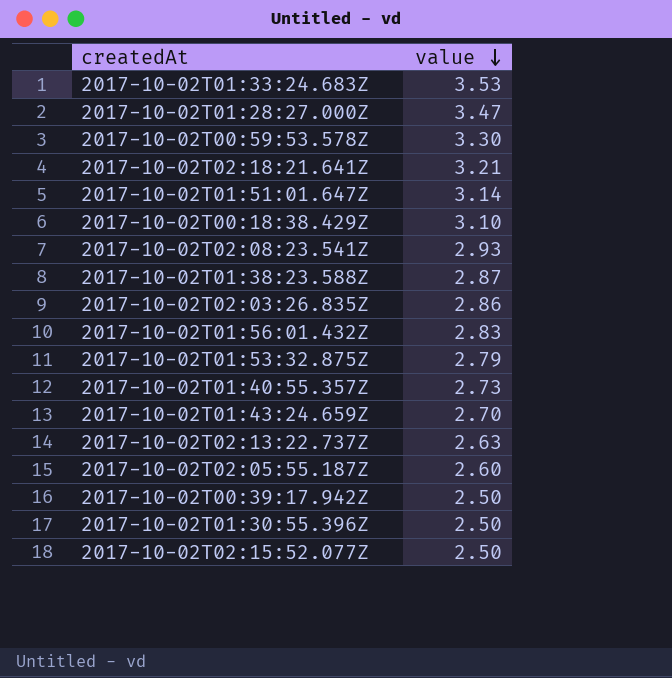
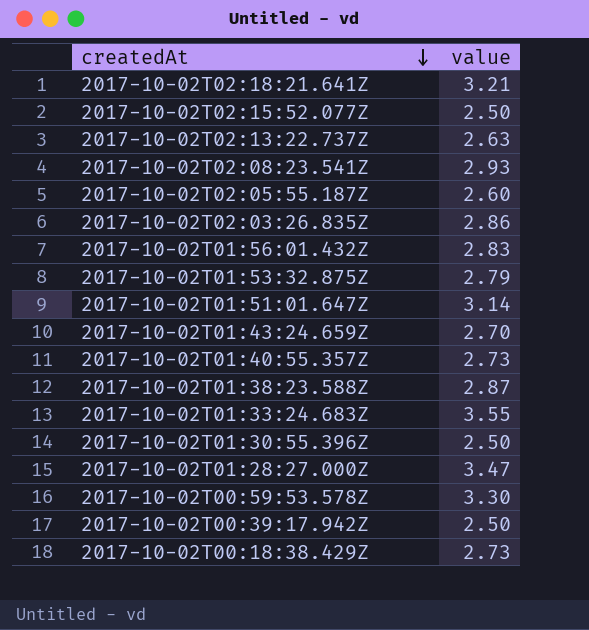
row order: value descending -> createdAt descending
2017-10-02T01:33:24.683Z | value: 3.53 -> 3.55
2017-10-02T00:18:38.429Z | value: 3.10 -> 2.73

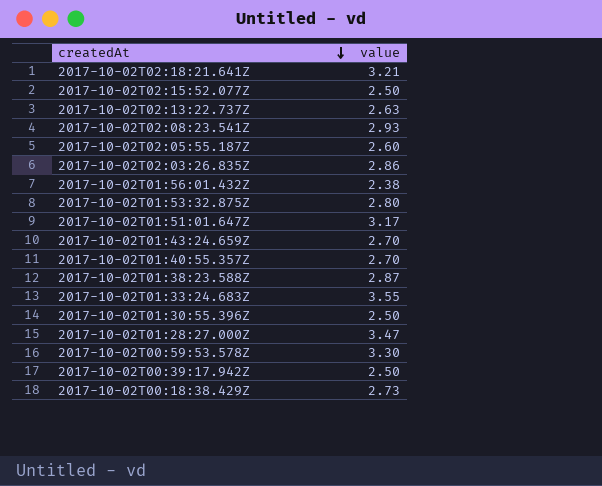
2017-10-02T01:56:01.432Z | value: 2.83 -> 2.38
2017-10-02T01:53:32.875Z | value: 2.79 -> 2.80
2017-10-02T01:51:01.647Z | value: 3.14 -> 3.17
2017-10-02T01:40:55.357Z | value: 2.73 -> 2.70

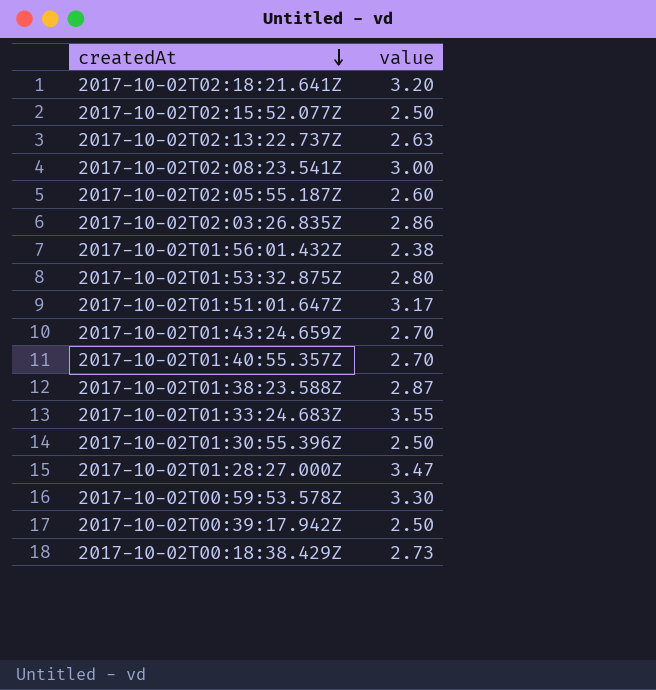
2017-10-02T02:18:21.641Z | value: 3.21 -> 3.20
2017-10-02T02:08:23.541Z | value: 2.93 -> 3.00

